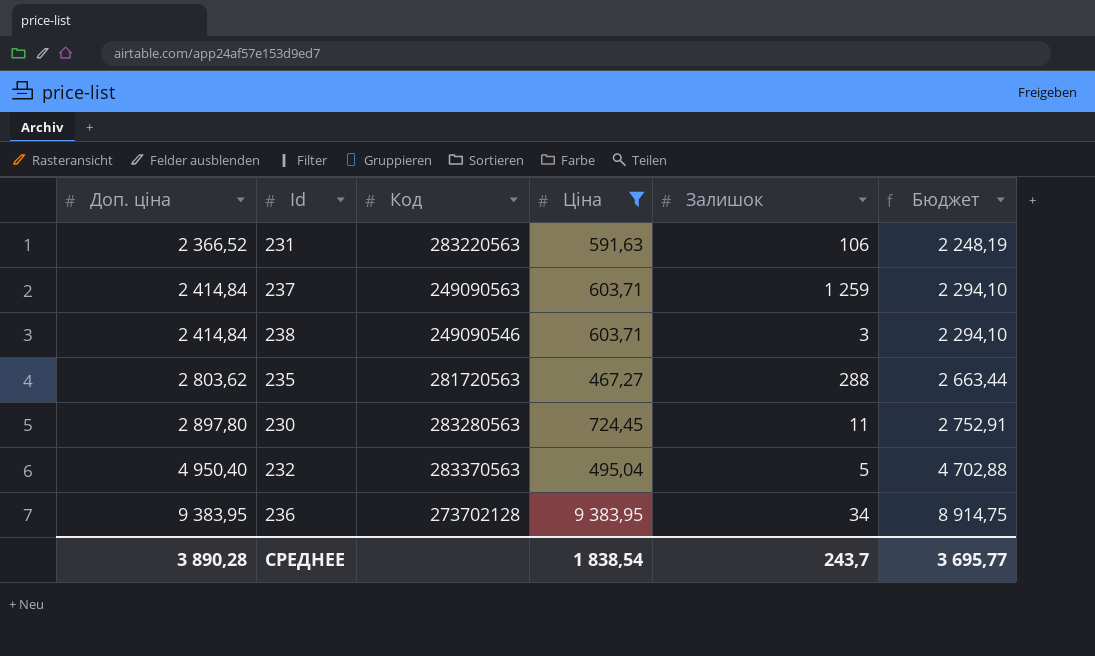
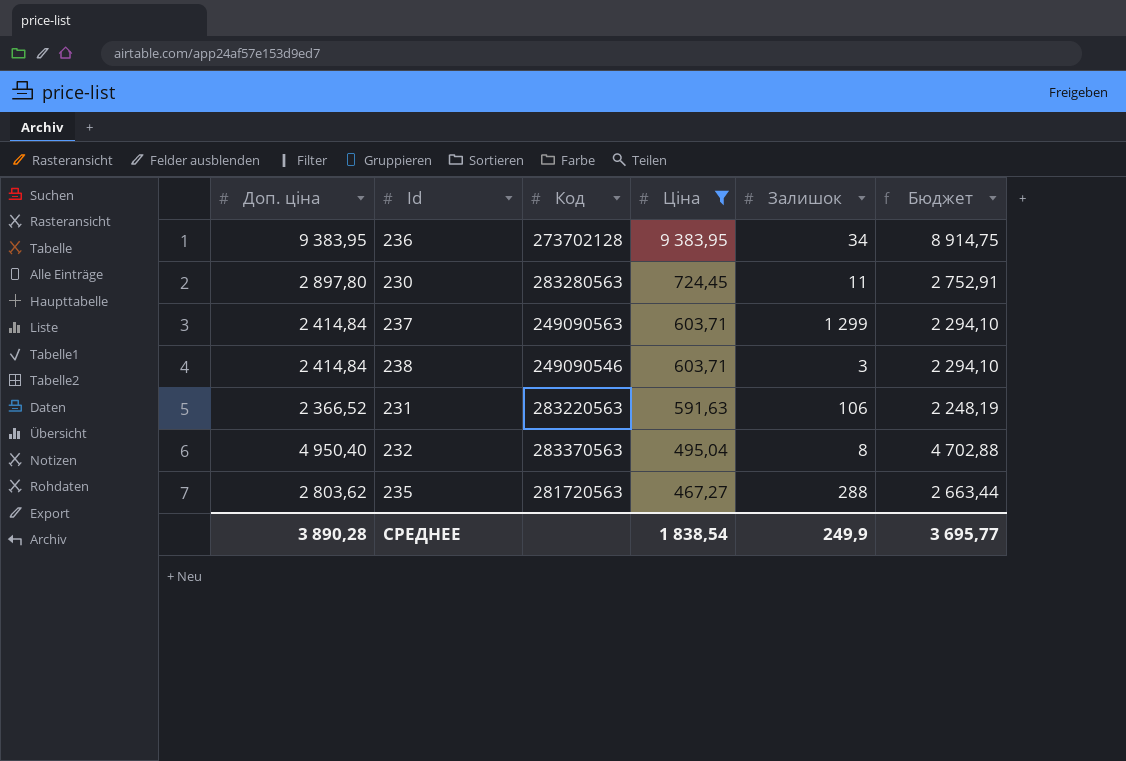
row order: Доп. ціна ascending -> Ціна descending
237 | Залишок: 1 259 -> 1 299
232 | Залишок: 5 -> 8
СРЕДНЕЕ | Залишок: 243,7 -> 249,9

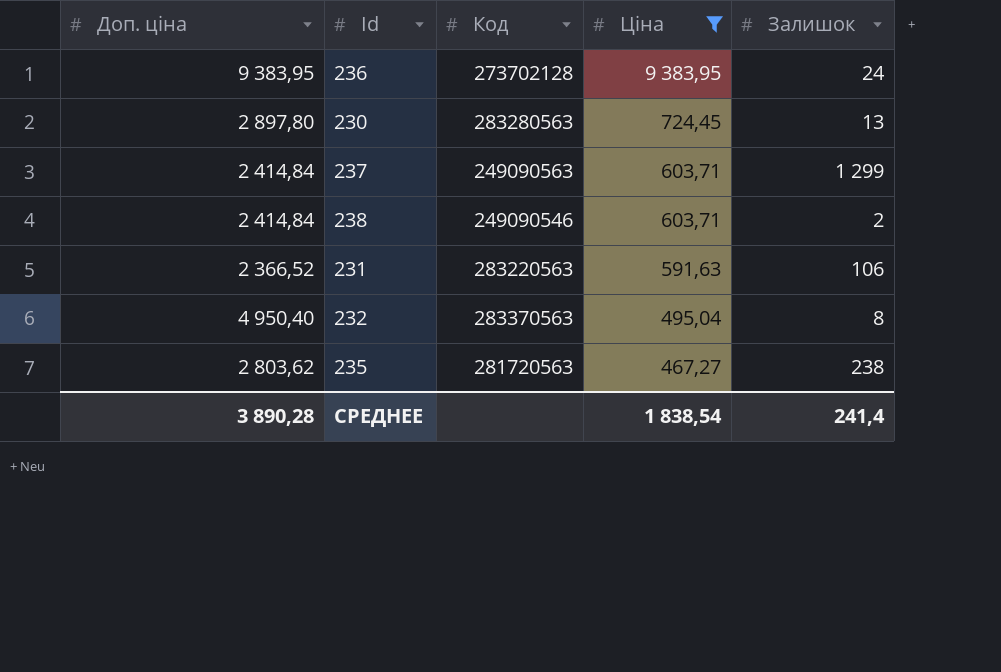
column Бюджет | formula: [Доп. ціна] * 0,95 -> none
236 | Залишок: 34 -> 24
230 | Залишок: 11 -> 13
238 | Залишок: 3 -> 2
235 | Залишок: 288 -> 238
СРЕДНЕЕ | Залишок: 249,9 -> 241,4

